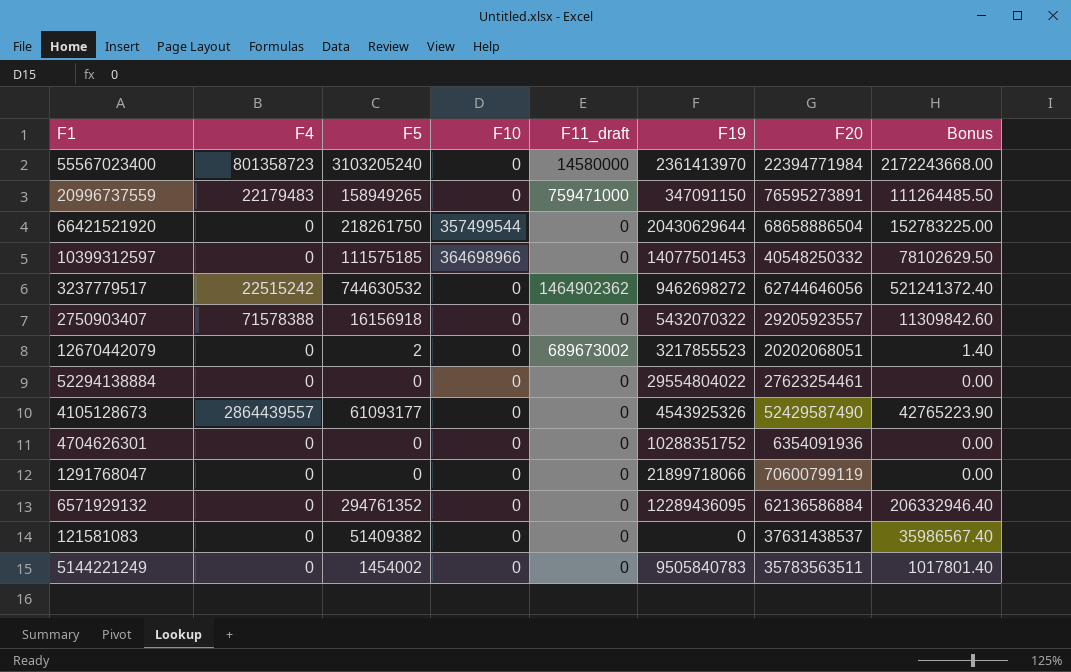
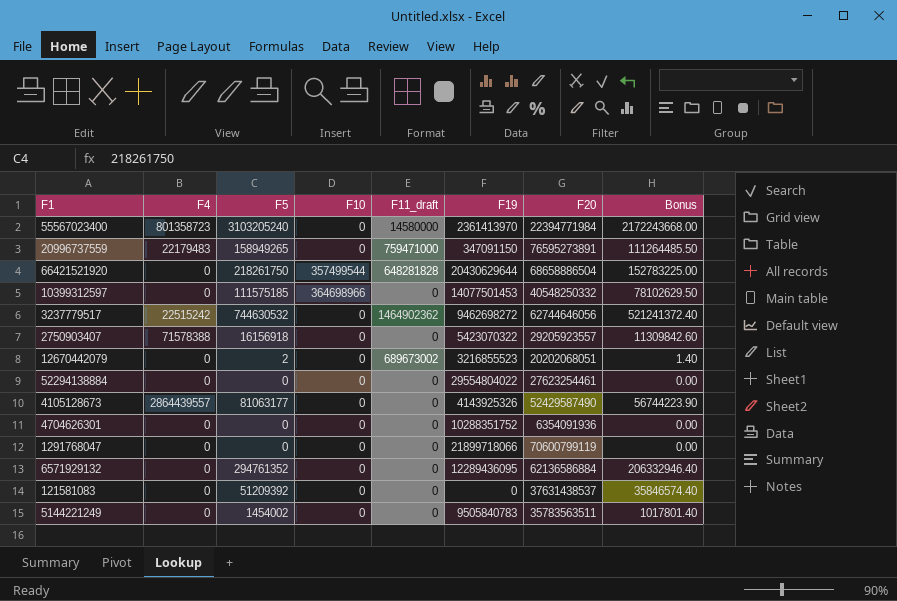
66421521920 | F11_draft: 0 -> 648281828
2750903407 | F19: 5432070322 -> 5423070322
12670442079 | F19: 3217855523 -> 3216855523
4105128673 | F5: 61093177 -> 81063177
4105128673 | F19: 4543925326 -> 4143925326
4105128673 | Bonus: 42765223.90 -> 56744223.90
121581083 | F5: 51409382 -> 51209392
121581083 | Bonus: 35986567.40 -> 35846574.40

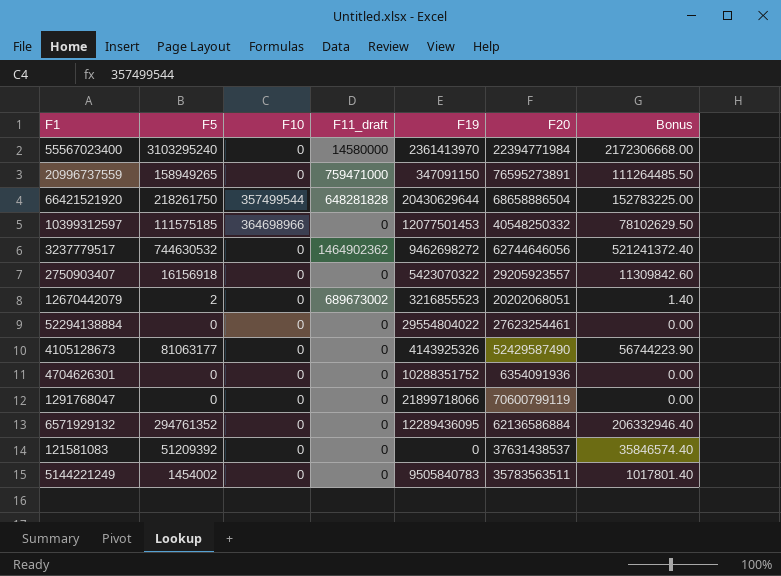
column F4 | position: 2 -> none
55567023400 | F5: 3103205240 -> 3103295240
55567023400 | Bonus: 2172243668.00 -> 2172306668.00
10399312597 | F19: 14077501453 -> 12077501453

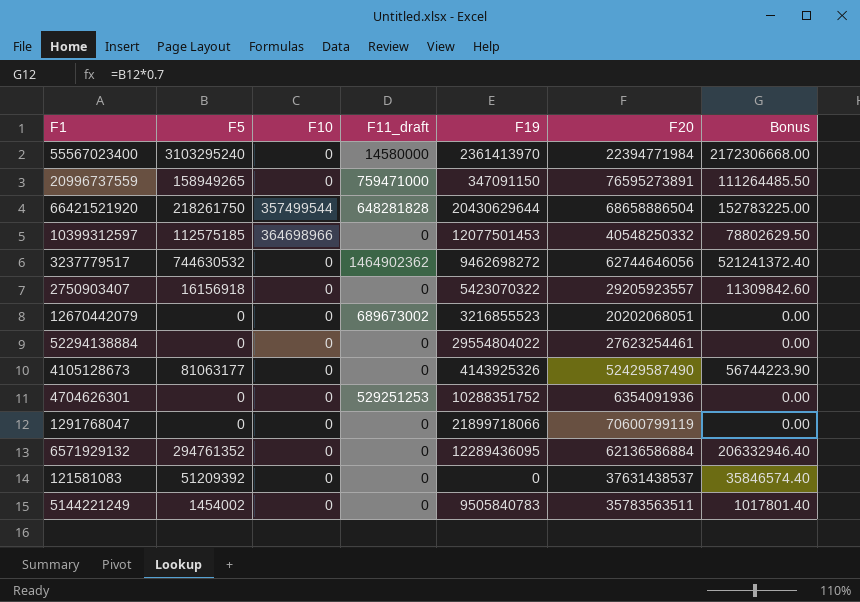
10399312597 | F5: 111575185 -> 112575185
10399312597 | Bonus: 78102629.50 -> 78802629.50
12670442079 | F5: 2 -> 0
12670442079 | Bonus: 1.40 -> 0.00
4704626301 | F11_draft: 0 -> 529251253

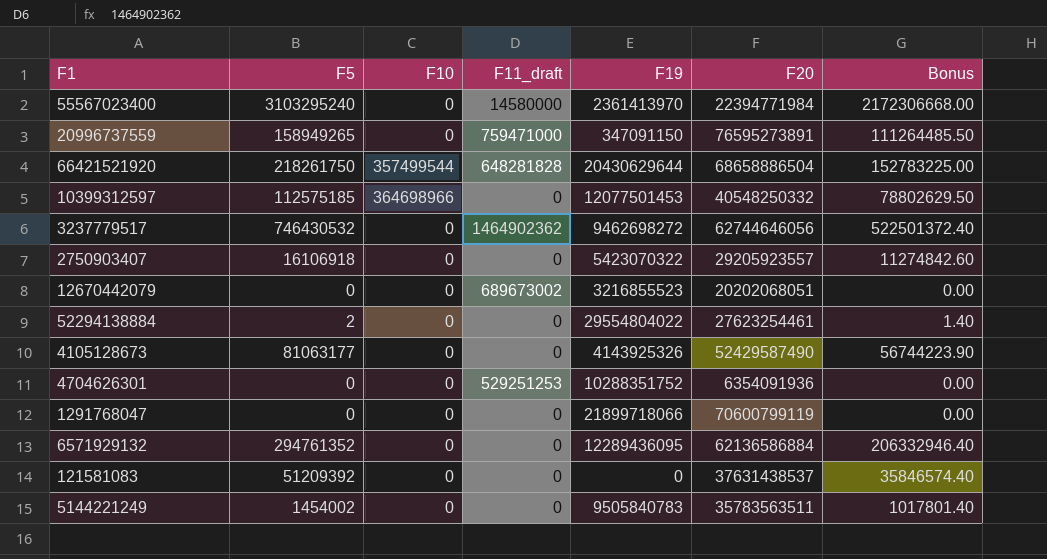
3237779517 | F5: 744630532 -> 746430532
3237779517 | Bonus: 521241372.40 -> 522501372.40
2750903407 | F5: 16156918 -> 16106918
2750903407 | Bonus: 11309842.60 -> 11274842.60
52294138884 | F5: 0 -> 2
52294138884 | Bonus: 0.00 -> 1.40

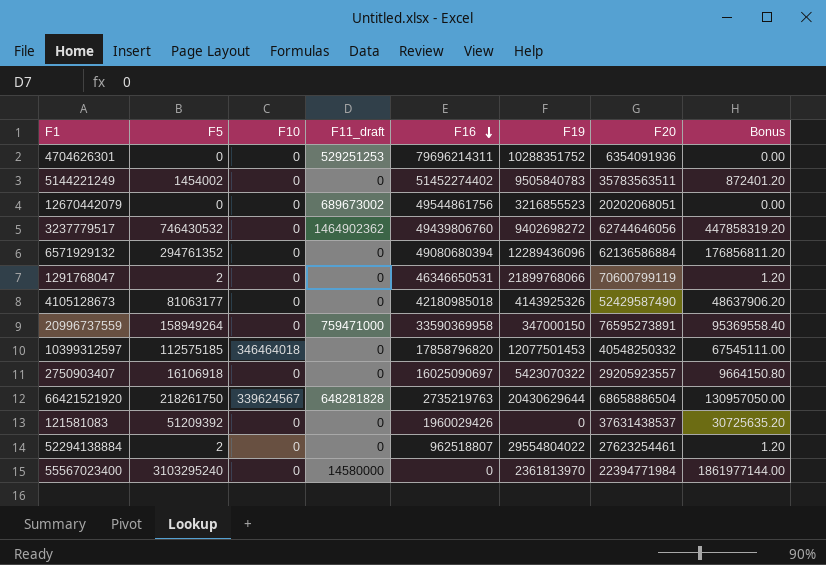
row order: none -> F16 descending
column F16 | position: none -> 5
column Bonus | formula: [F5] * 0.7 -> [F5] * 0.6
3237779517 | F19: 9462698272 -> 9402698272
6571929132 | F19: 12289436095 -> 12289436096
1291768047 | F5: 0 -> 2
1291768047 | F19: 21899718066 -> 21899768066
20996737559 | F5: 158949265 -> 158949264
20996737559 | F19: 347091150 -> 347000150
10399312597 | F10: 364698966 -> 346464018
66421521920 | F10: 357499544 -> 339624567
55567023400 | F19: 2361413970 -> 2361813970

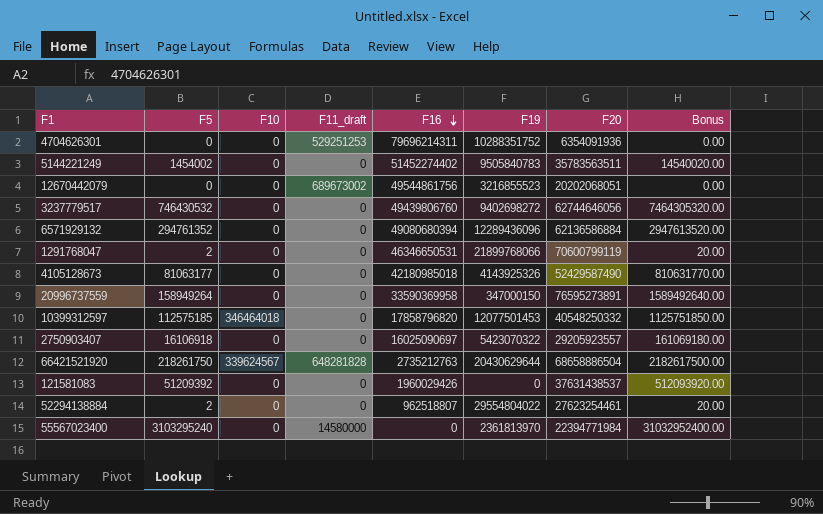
column Bonus | formula: [F5] * 0.6 -> [F5] * 10
3237779517 | F11_draft: 1464902362 -> 0
20996737559 | F11_draft: 759471000 -> 0
66421521920 | F16: 2735219763 -> 2735212763

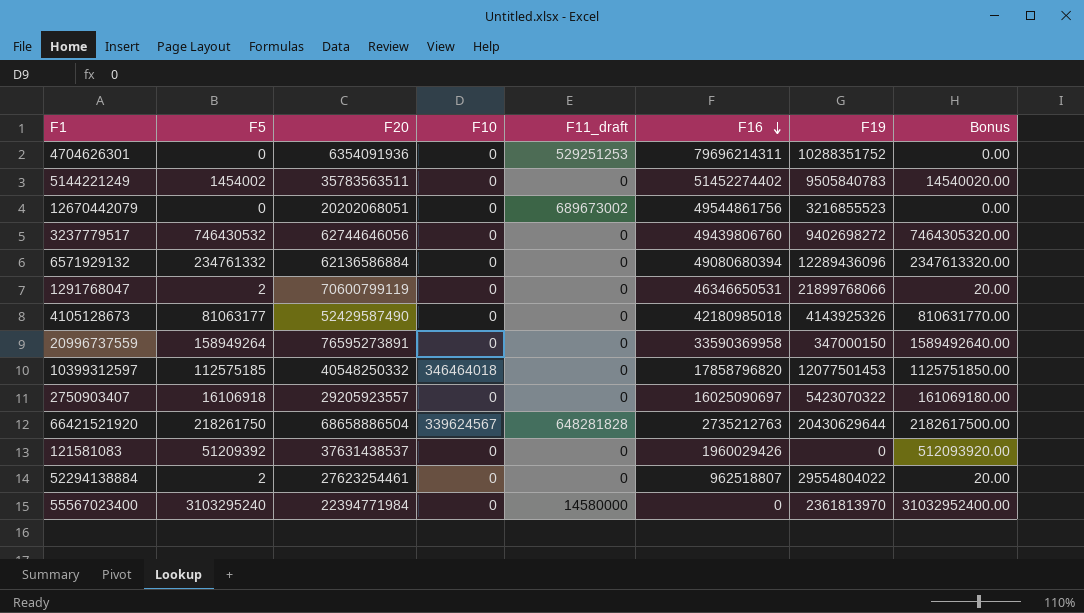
column F20 | position: 7 -> 3
6571929132 | F5: 294761352 -> 234761332
6571929132 | Bonus: 2947613520.00 -> 2347613320.00

